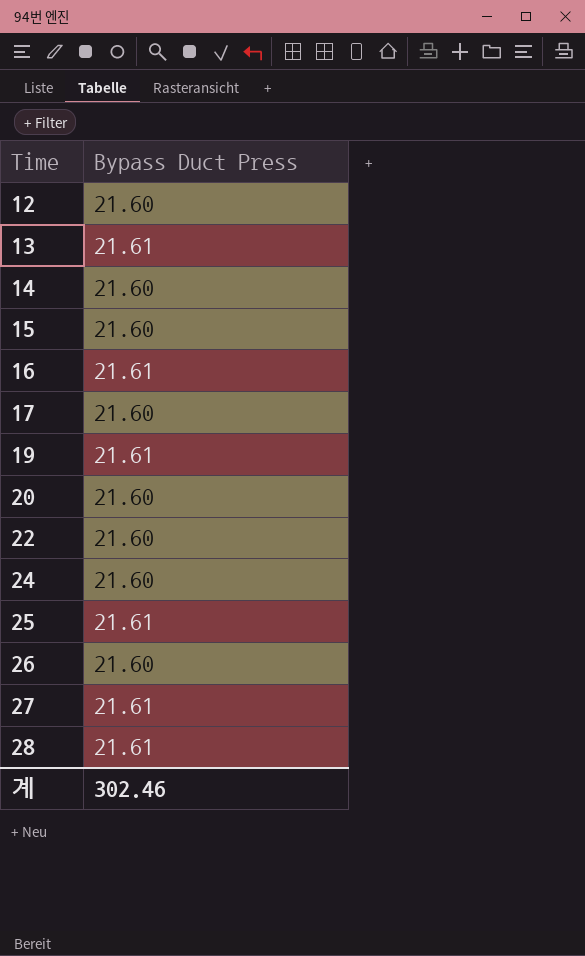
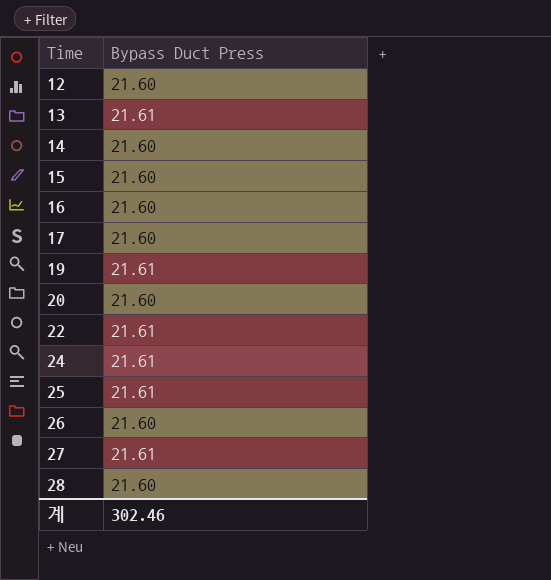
16 | Bypass Duct Press: 21.61 -> 21.60
22 | Bypass Duct Press: 21.60 -> 21.61
24 | Bypass Duct Press: 21.60 -> 21.61
28 | Bypass Duct Press: 21.61 -> 21.60

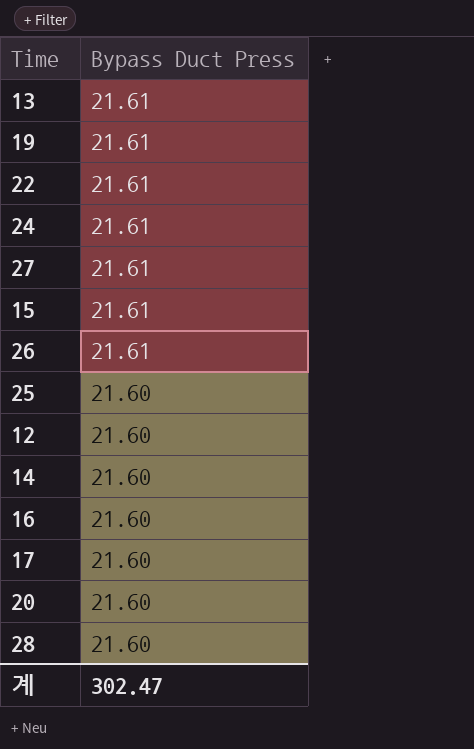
row order: Time ascending -> Bypass Duct Press descending
15 | Bypass Duct Press: 21.60 -> 21.61
26 | Bypass Duct Press: 21.60 -> 21.61
25 | Bypass Duct Press: 21.61 -> 21.60
계 | Bypass Duct Press: 302.46 -> 302.47

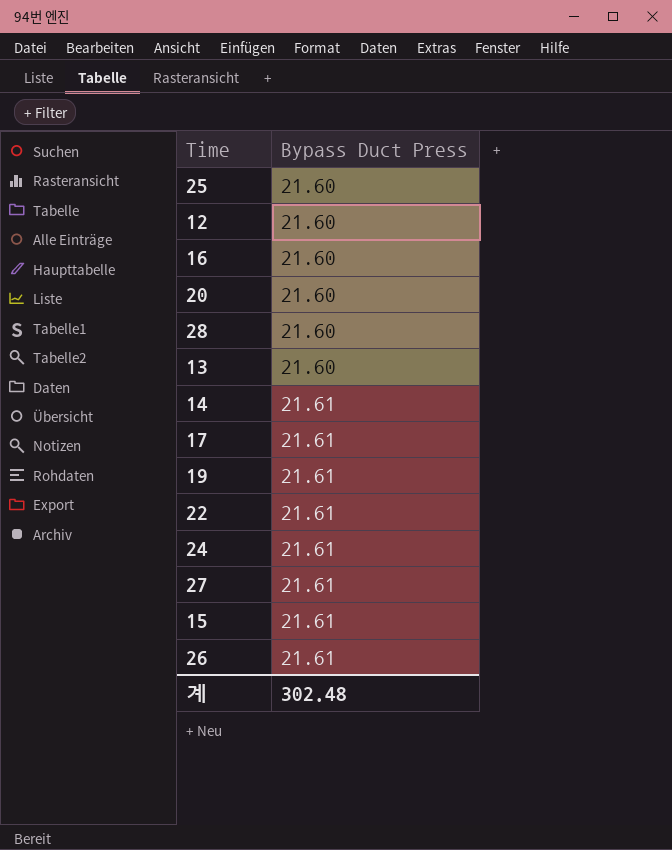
row order: Bypass Duct Press descending -> Bypass Duct Press ascending
13 | Bypass Duct Press: 21.61 -> 21.60
14 | Bypass Duct Press: 21.60 -> 21.61
17 | Bypass Duct Press: 21.60 -> 21.61
계 | Bypass Duct Press: 302.47 -> 302.48

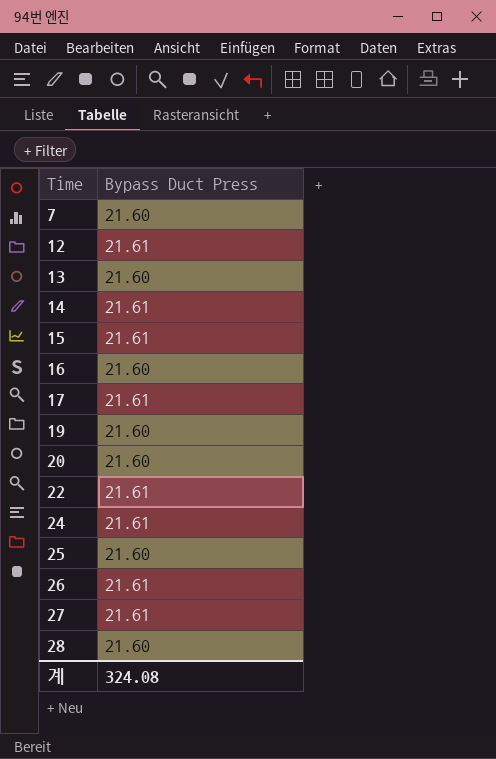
row order: Bypass Duct Press ascending -> Time ascending
row 7: none -> 21.60
12 | Bypass Duct Press: 21.60 -> 21.61
19 | Bypass Duct Press: 21.61 -> 21.60
계 | Bypass Duct Press: 302.48 -> 324.08

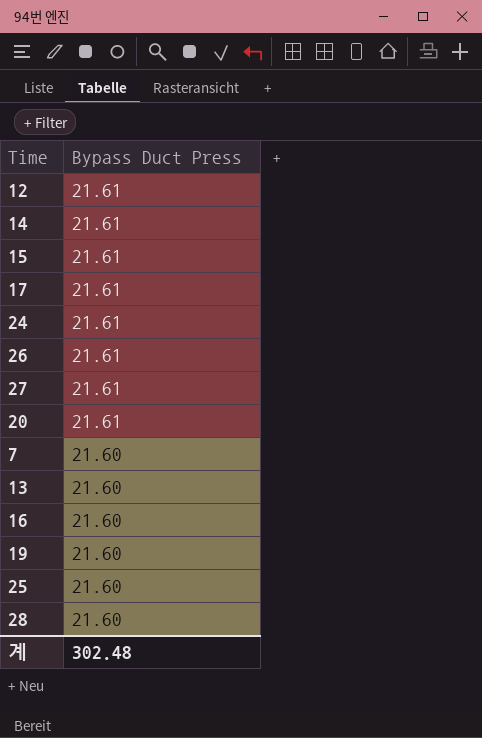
row order: Time ascending -> Bypass Duct Press descending
row 22: 21.61 -> none
20 | Bypass Duct Press: 21.60 -> 21.61
계 | Bypass Duct Press: 324.08 -> 302.48

